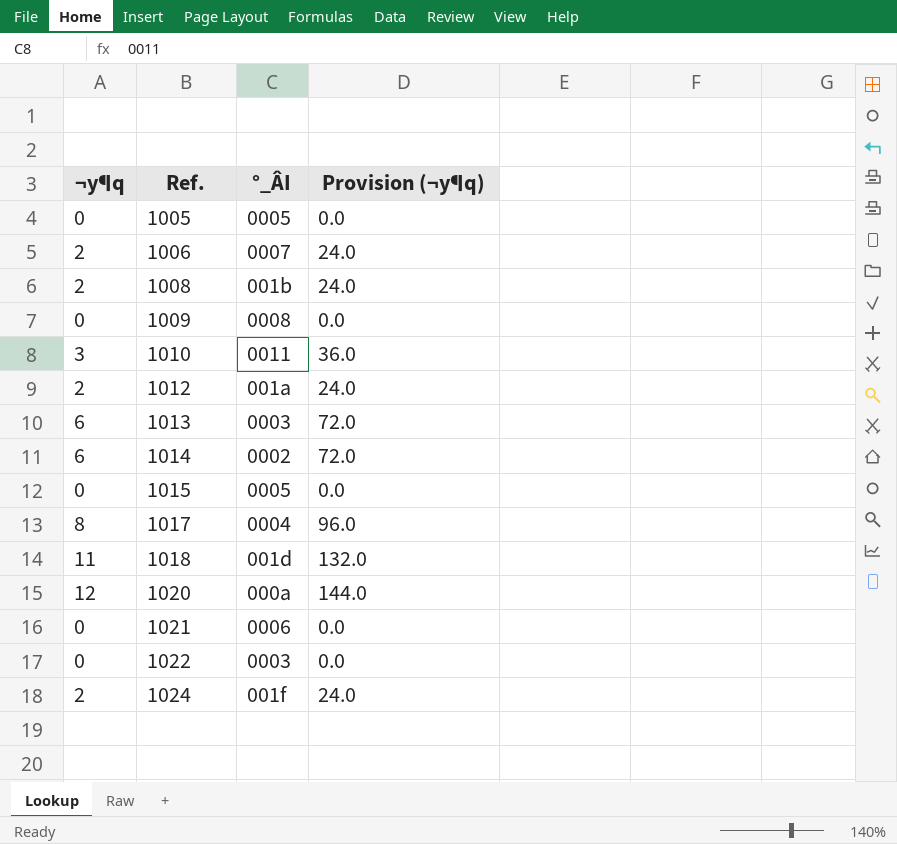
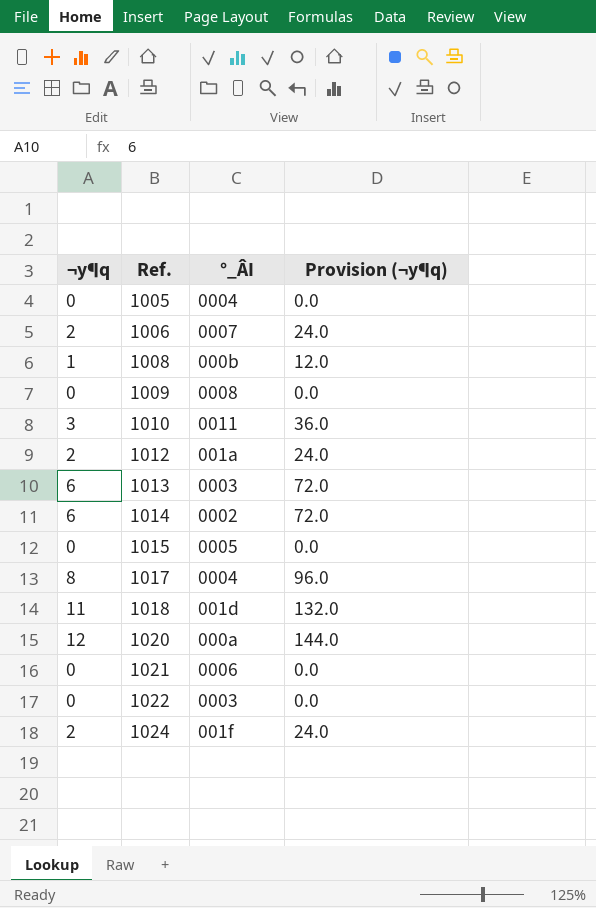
1005 | °_ÂI: 0005 -> 0004
1008 | ¬y¶q: 2 -> 1
1008 | °_ÂI: 001b -> 000b
1008 | Provision (¬y¶q): 24.0 -> 12.0

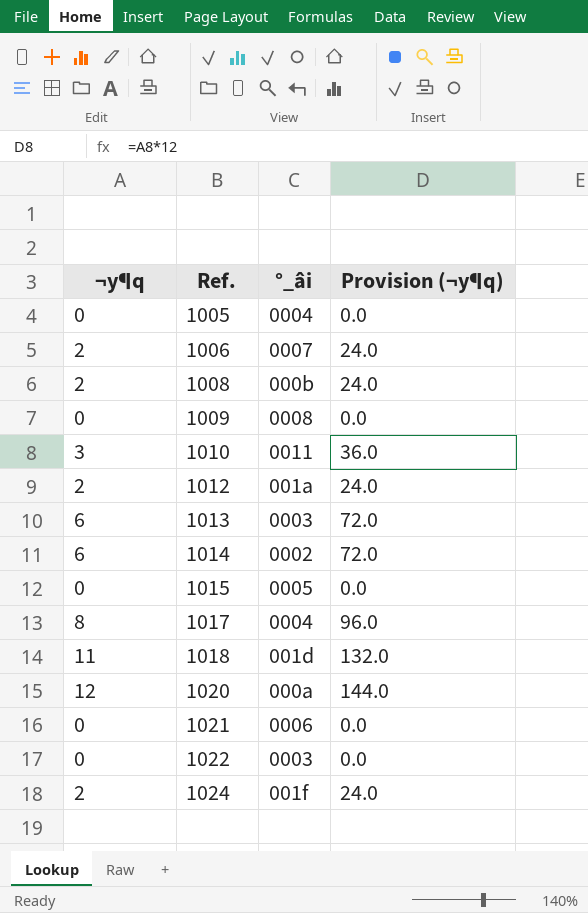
column name: °_ÂI -> °_âi
1008 | ¬y¶q: 1 -> 2
1008 | Provision (¬y¶q): 12.0 -> 24.0

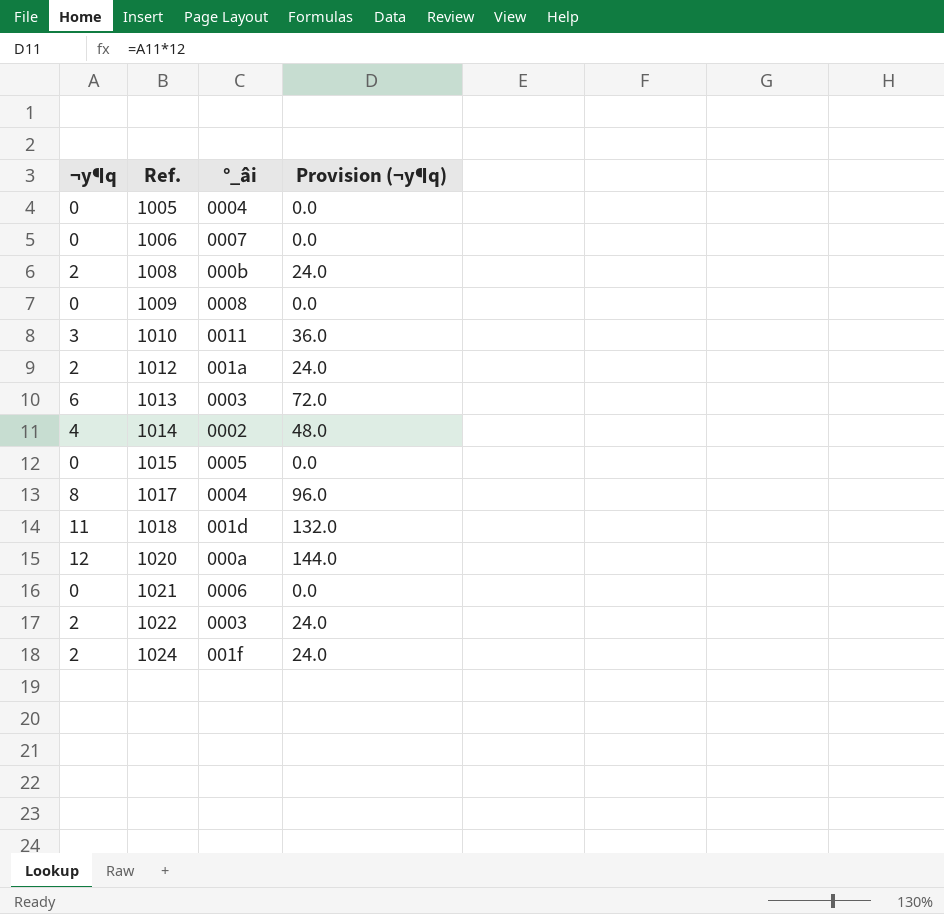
1006 | ¬y¶q: 2 -> 0
1006 | Provision (¬y¶q): 24.0 -> 0.0
1014 | ¬y¶q: 6 -> 4
1014 | Provision (¬y¶q): 72.0 -> 48.0
1022 | ¬y¶q: 0 -> 2
1022 | Provision (¬y¶q): 0.0 -> 24.0

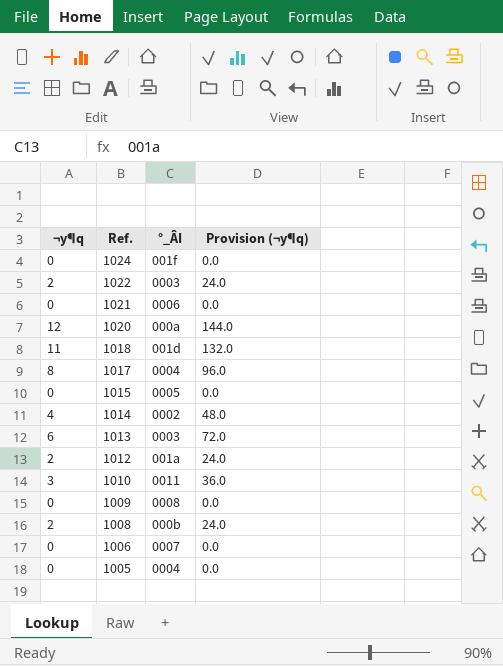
row order: Ref. ascending -> Ref. descending
column name: °_âi -> °_ÂI
1024 | ¬y¶q: 2 -> 0
1024 | Provision (¬y¶q): 24.0 -> 0.0

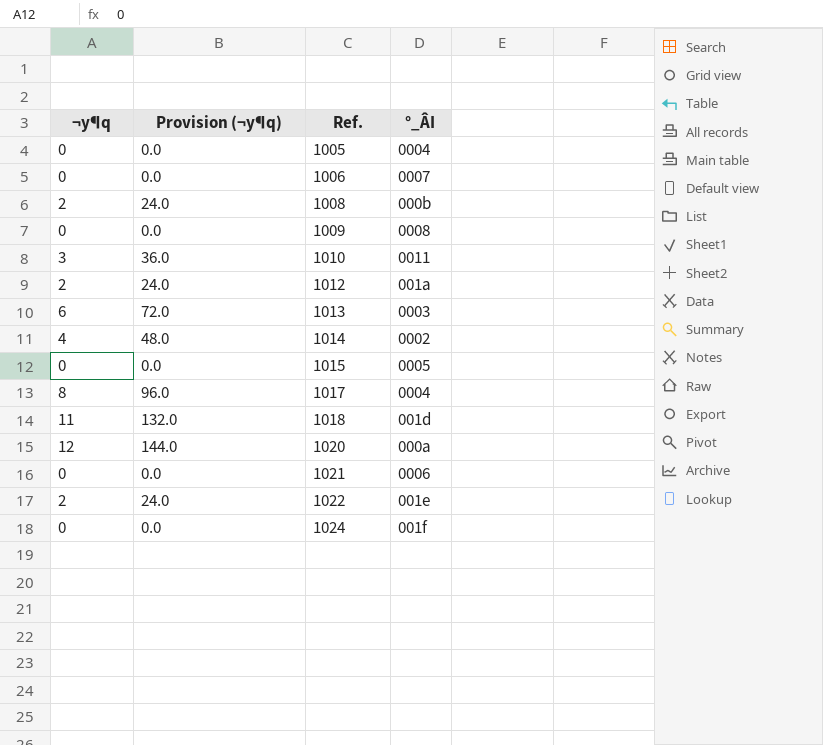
row order: Ref. descending -> Ref. ascending
column Provision (¬y¶q) | position: 4 -> 2
1022 | °_ÂI: 0003 -> 001e

